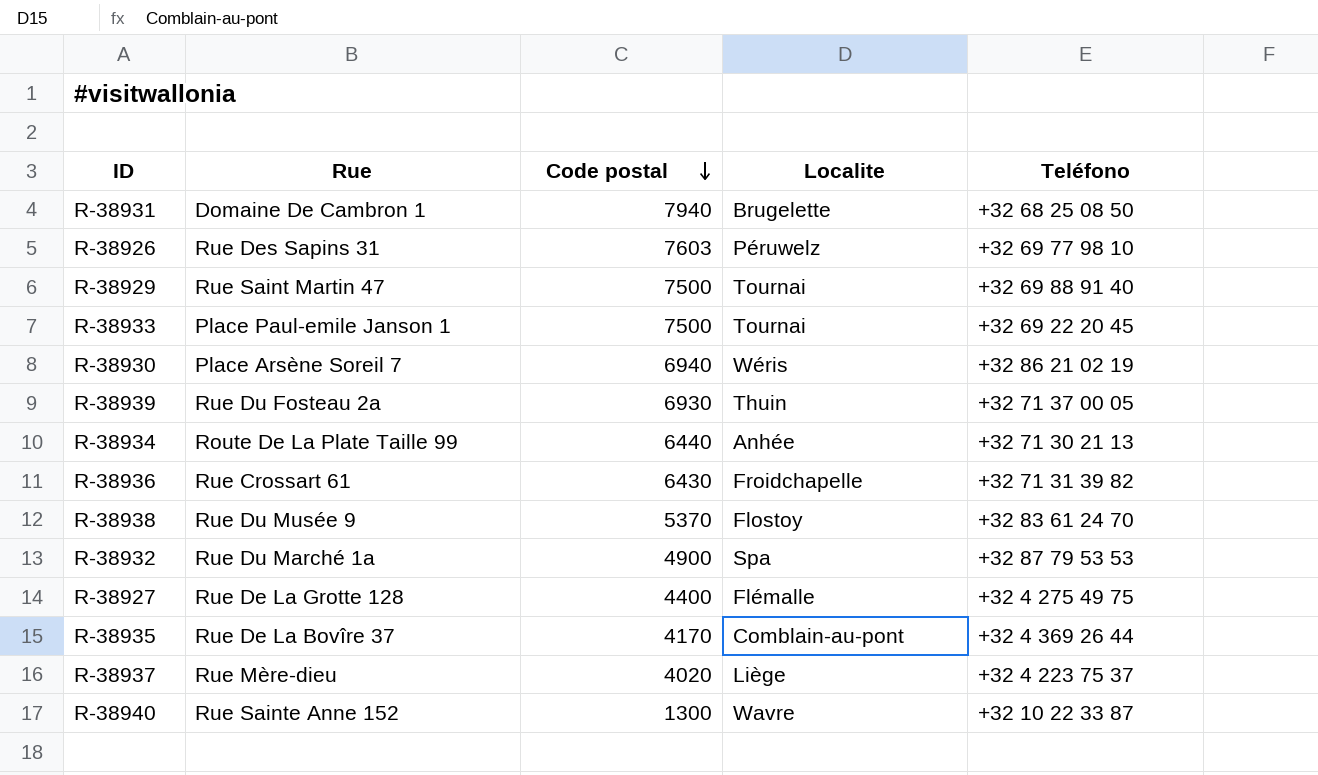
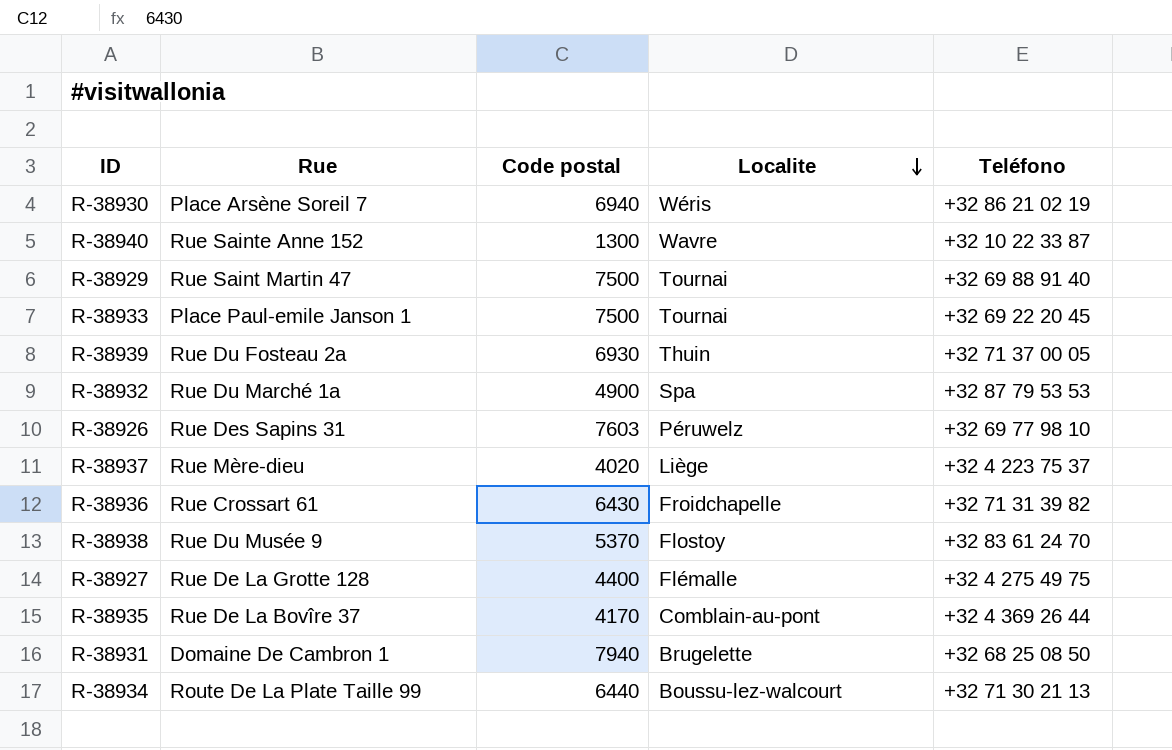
row order: Code postal descending -> Localite descending
R-38934 | Localite: Anhée -> Boussu-lez-walcourt

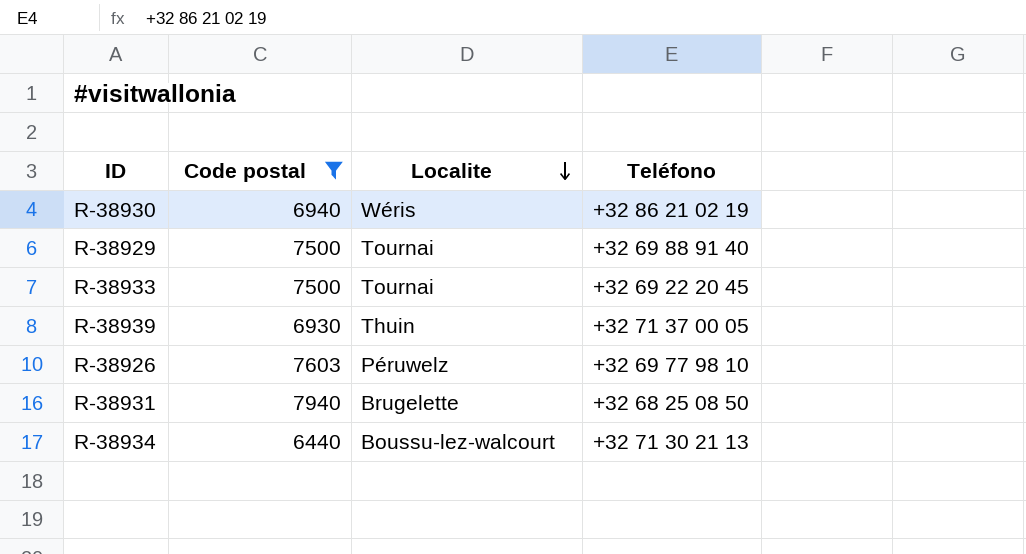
filter: none -> Code postal >= 6440
column Rue | position: 2 -> none

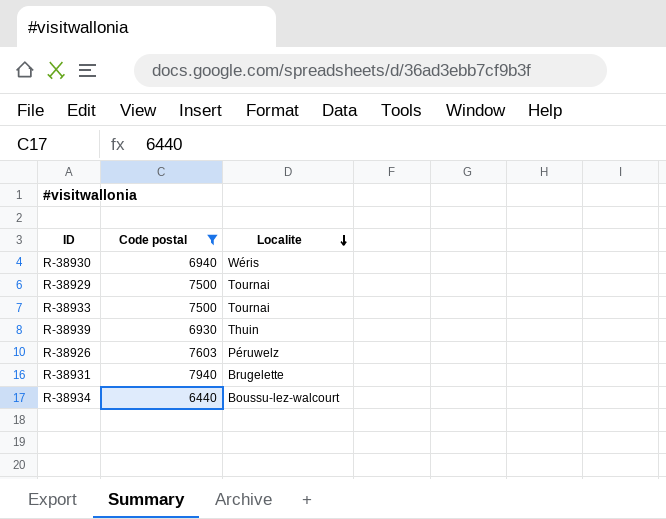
column Teléfono | position: 4 -> none

